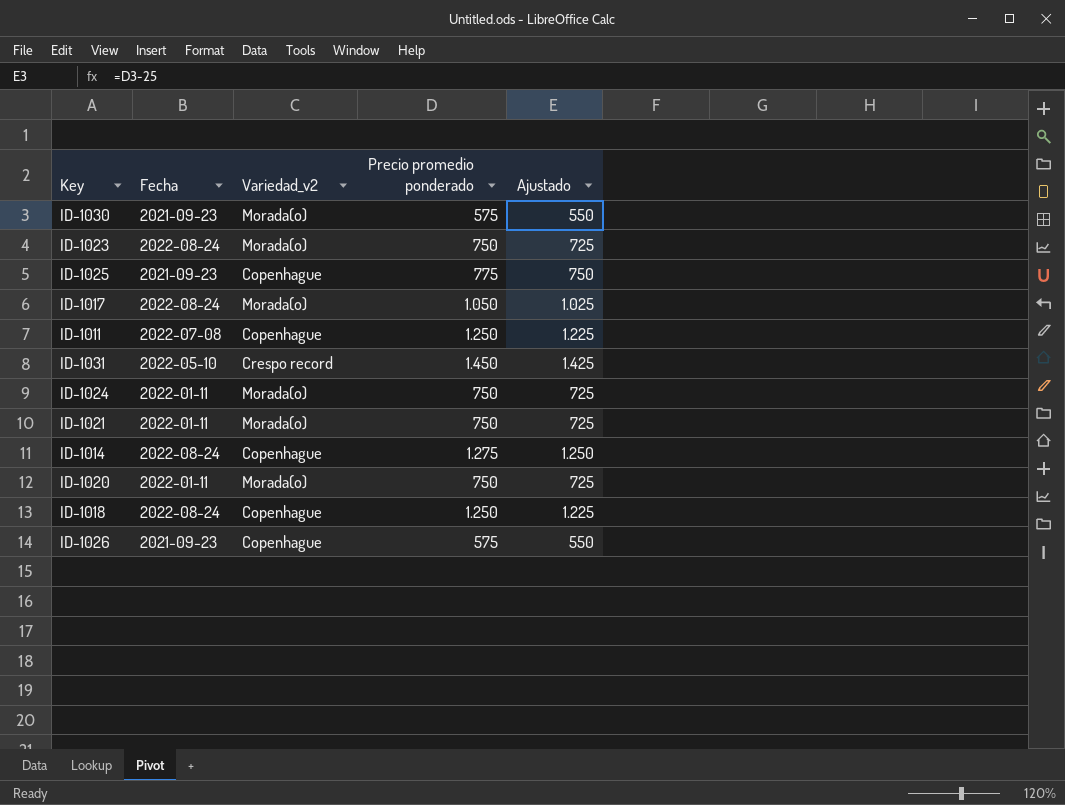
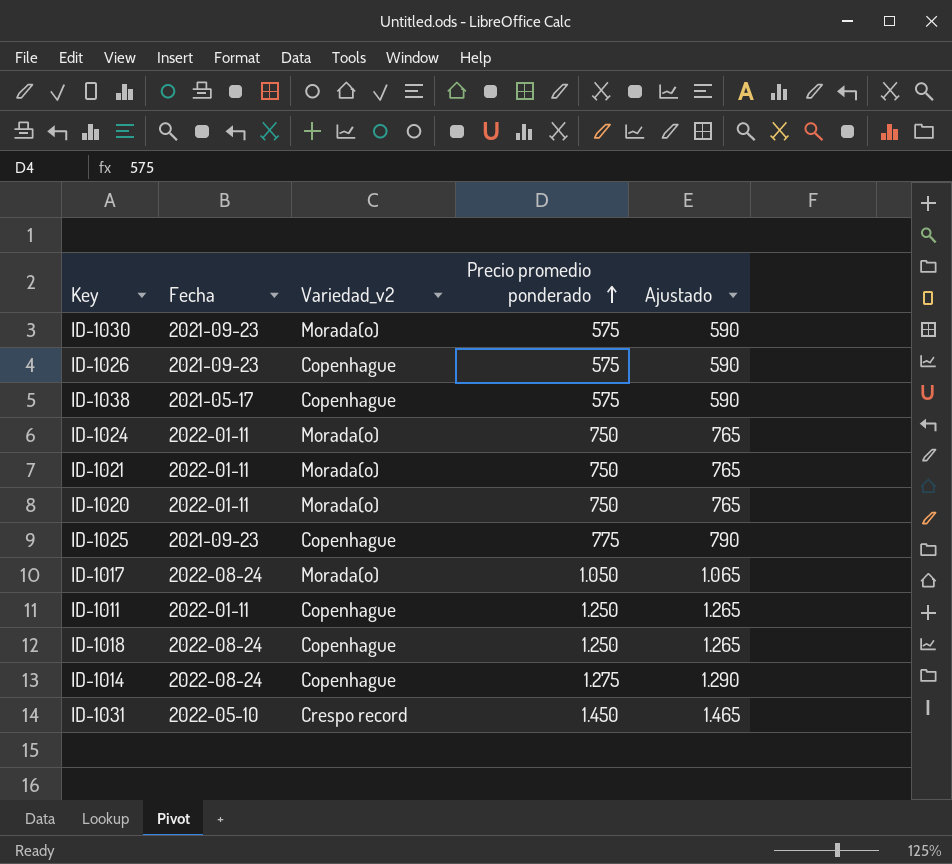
row order: none -> Precio promedio ponderado ascending
column Ajustado | formula: [Precio promedio ponderado] - 25 -> [Precio promedio ponderado] + 15
row ID-1023: 2022-08-24 | Morada(o) | 750 | 725 -> none
row ID-1038: none -> 2021-05-17 | Copenhague | 575 | 590
ID-1011 | Fecha: 2022-07-08 -> 2022-01-11

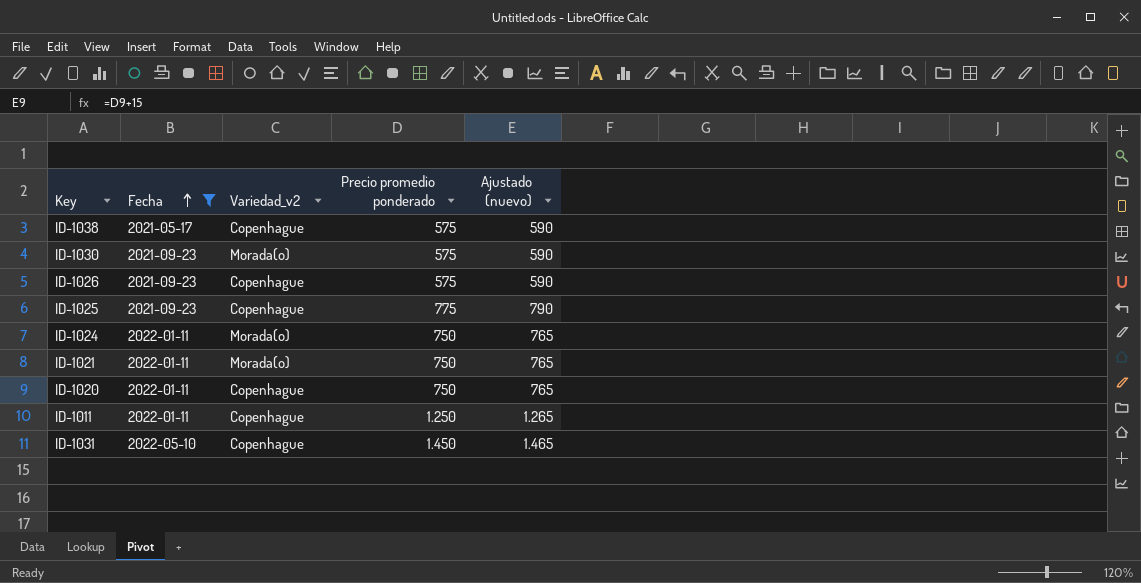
filter: none -> Fecha != 2022-08-24
row order: Precio promedio ponderado ascending -> Fecha ascending
column name: Ajustado -> Ajustado (nuevo)
ID-1020 | Variedad_v2: Morada(o) -> Copenhague
ID-1031 | Variedad_v2: Crespo record -> Copenhague

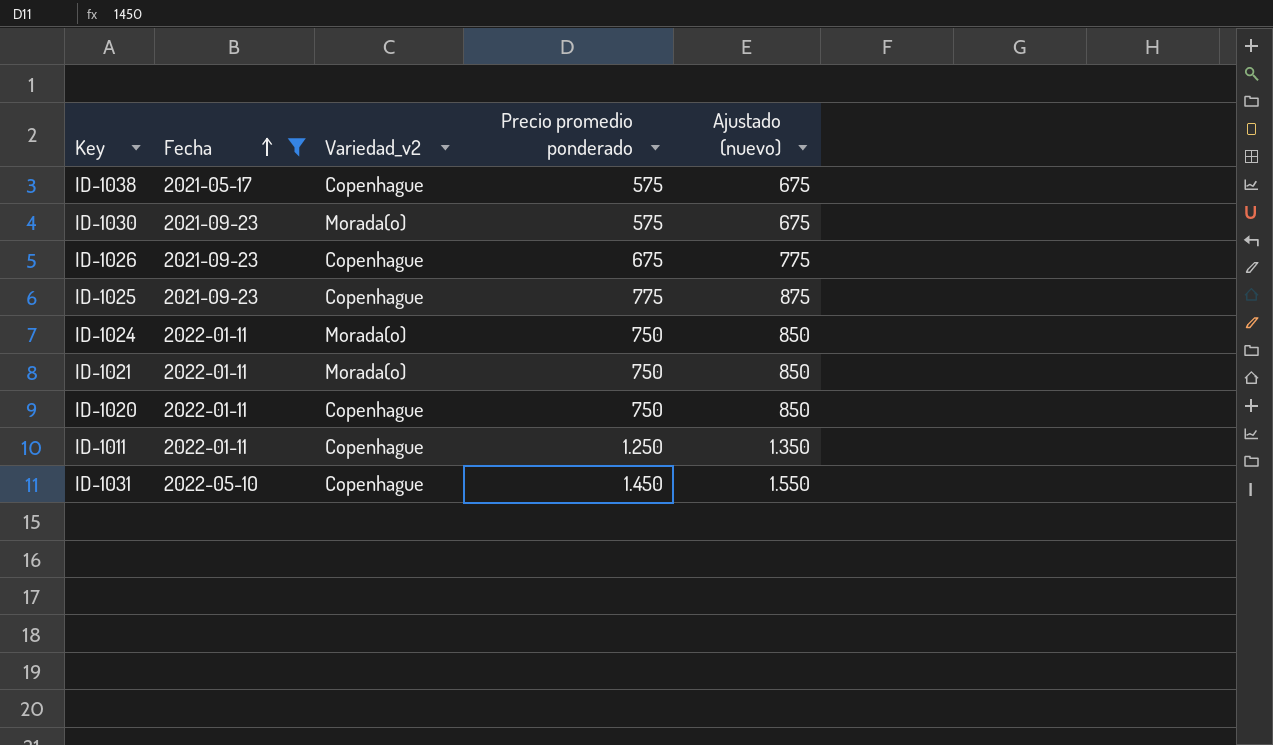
column Ajustado (nuevo) | formula: [Precio promedio ponderado] + 15 -> [Precio promedio ponderado] + 100
ID-1026 | Precio promedio ponderado: 575 -> 675

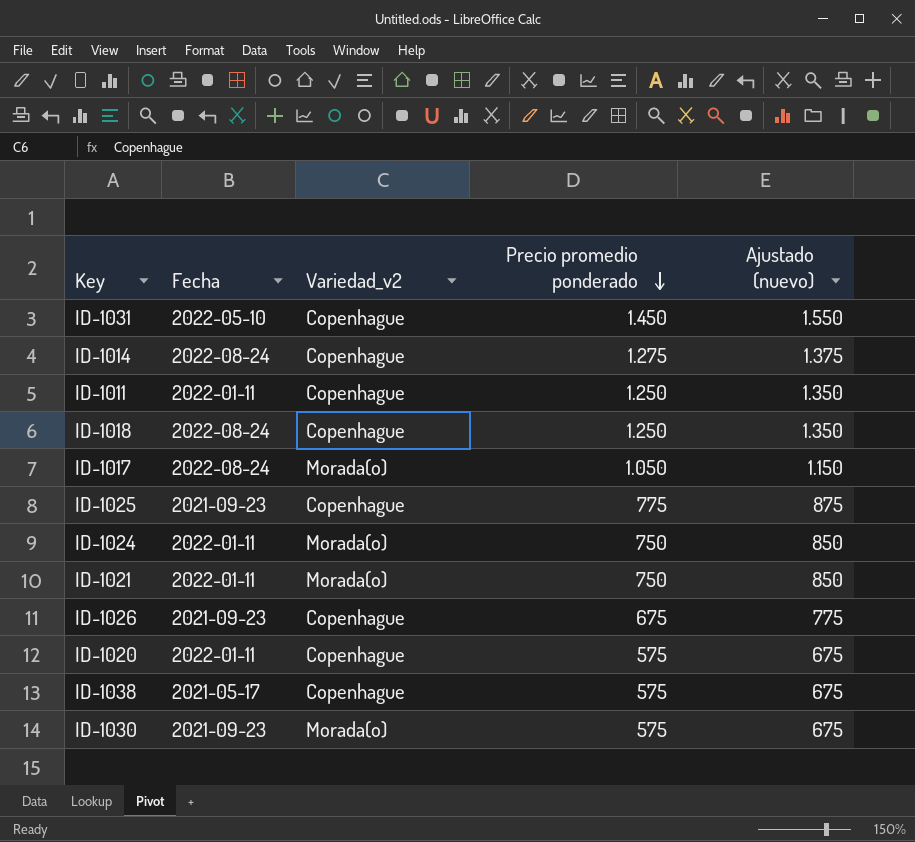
filter: Fecha != 2022-08-24 -> none
row order: Fecha ascending -> Precio promedio ponderado descending
ID-1020 | Precio promedio ponderado: 750 -> 575
ID-1020 | Ajustado (nuevo): 850 -> 675

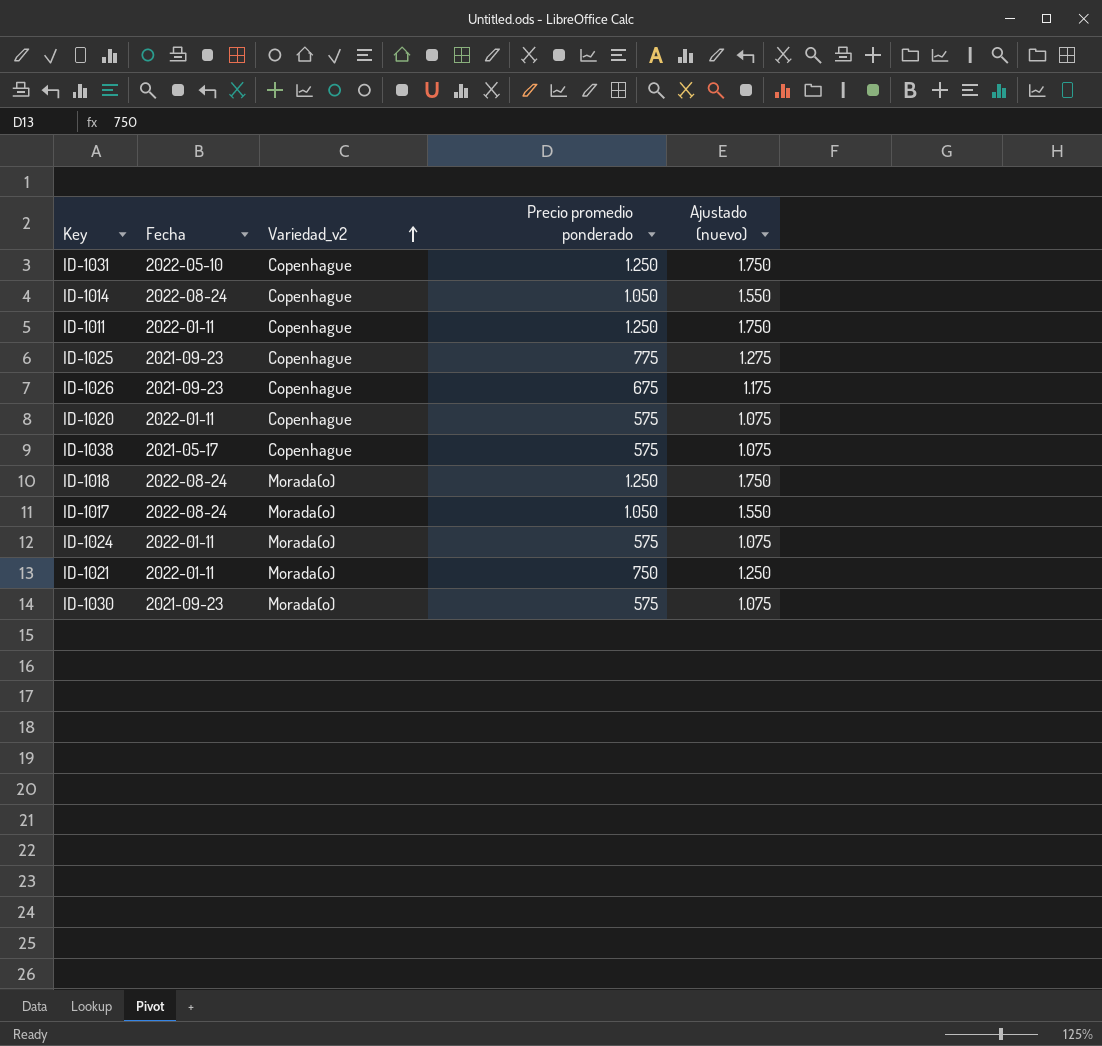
row order: Precio promedio ponderado descending -> Variedad_v2 ascending
column Ajustado (nuevo) | formula: [Precio promedio ponderado] + 100 -> [Precio promedio ponderado] + 500
ID-1031 | Precio promedio ponderado: 1.450 -> 1.250
ID-1014 | Precio promedio ponderado: 1.275 -> 1.050
ID-1018 | Variedad_v2: Copenhague -> Morada(o)
ID-1024 | Precio promedio ponderado: 750 -> 575

